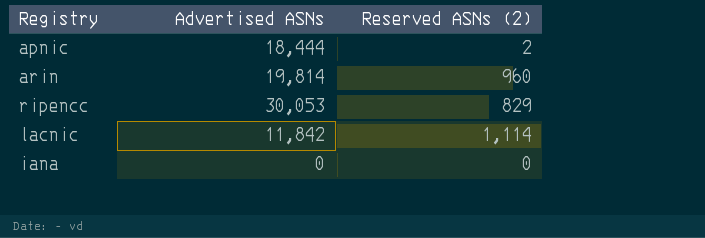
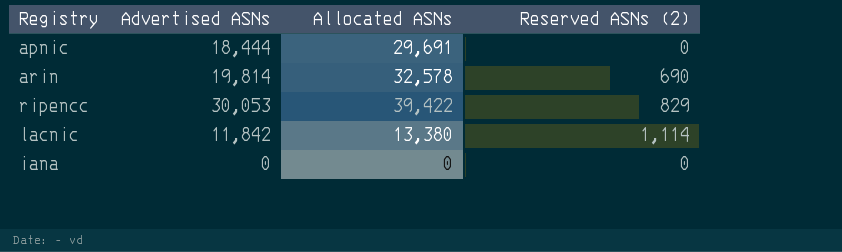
column Allocated ASNs | position: none -> 3
apnic | Reserved ASNs (2): 2 -> 0
arin | Reserved ASNs (2): 960 -> 690

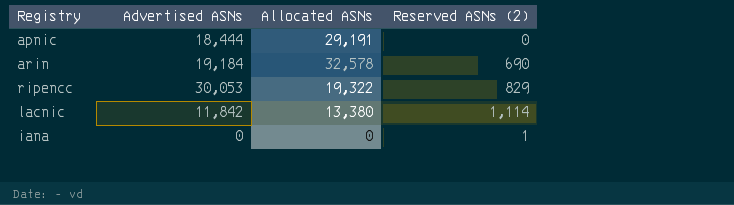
apnic | Allocated ASNs: 29,691 -> 29,191
arin | Advertised ASNs: 19,814 -> 19,184
ripencc | Allocated ASNs: 39,422 -> 19,322
iana | Reserved ASNs (2): 0 -> 1

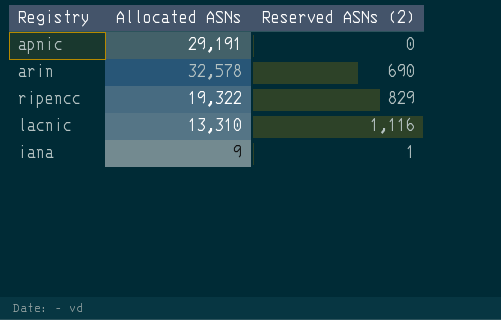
column Advertised ASNs | position: 2 -> none
lacnic | Allocated ASNs: 13,380 -> 13,310
lacnic | Reserved ASNs (2): 1,114 -> 1,116
iana | Allocated ASNs: 0 -> 9

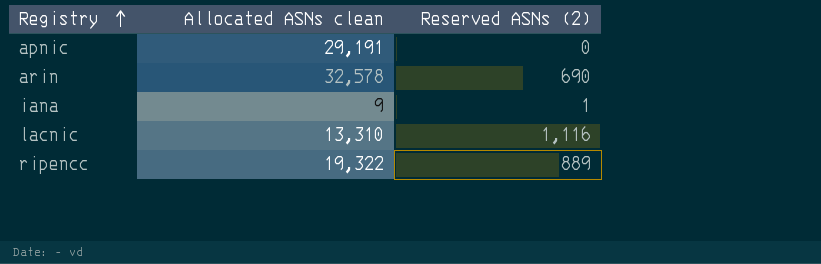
row order: none -> Registry ascending
column name: Allocated ASNs -> Allocated ASNs clean
ripencc | Reserved ASNs (2): 829 -> 889

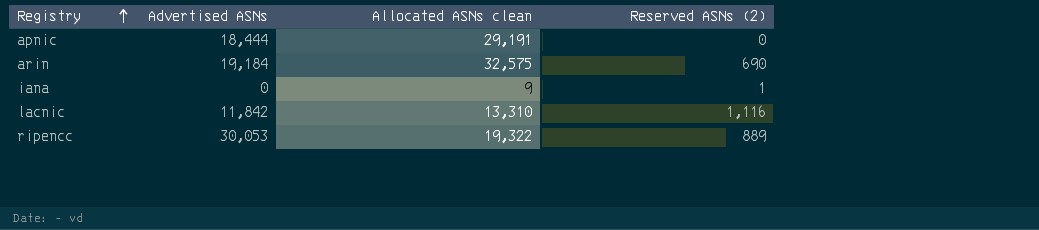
column Advertised ASNs | position: none -> 2
arin | Allocated ASNs clean: 32,578 -> 32,575

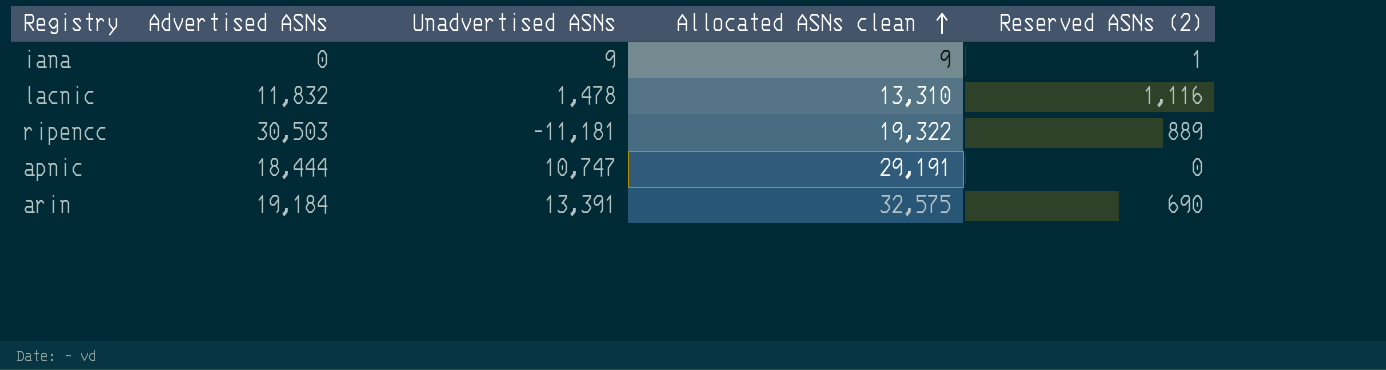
row order: Registry ascending -> Allocated ASNs clean ascending
column Unadvertised ASNs | formula: none -> [Allocated ASNs clean] - [Advertised ASNs]
lacnic | Advertised ASNs: 11,842 -> 11,832
ripencc | Advertised ASNs: 30,053 -> 30,503

